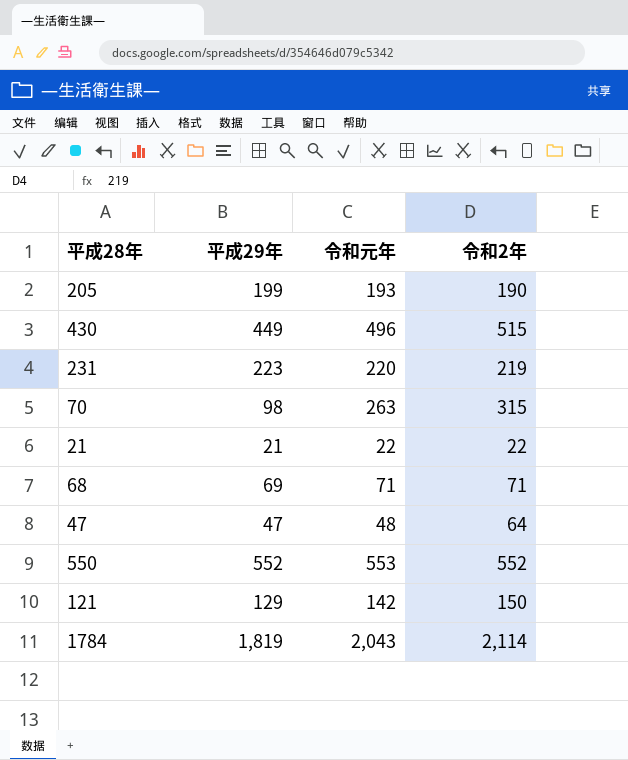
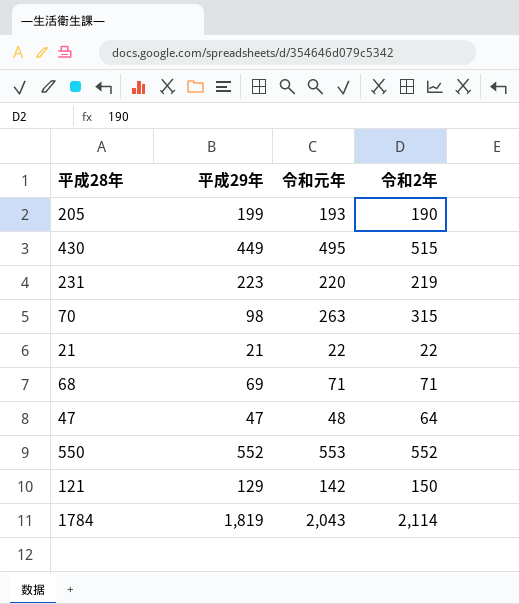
430 | 令和元年: 496 -> 495

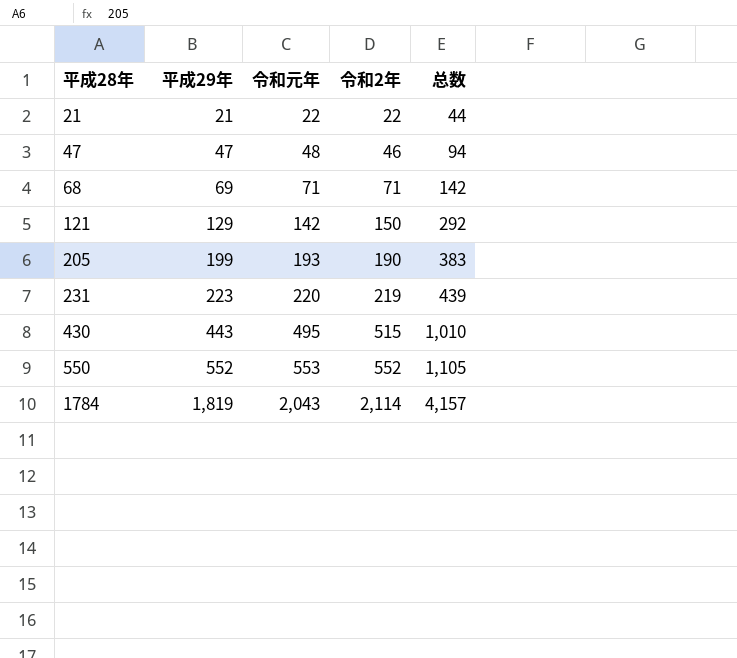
row order: none -> 平成28年 ascending
column 总数 | formula: none -> [令和元年] + [令和2年]
row 70: 98 | 263 | 315 -> none
47 | 令和2年: 64 -> 46
430 | 平成29年: 449 -> 443

